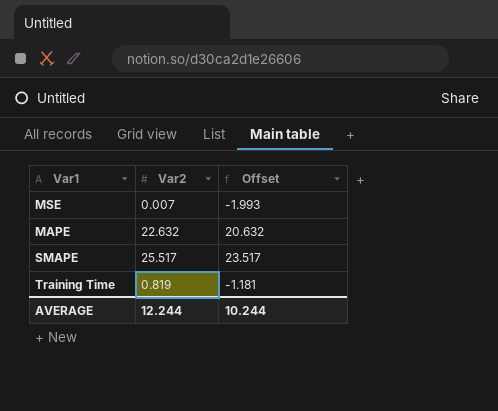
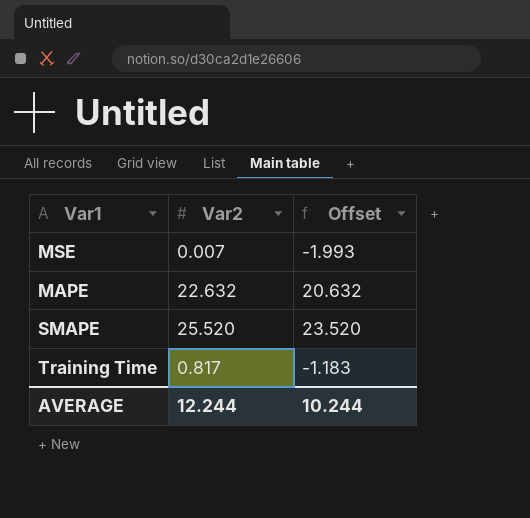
SMAPE | Var2: 25.517 -> 25.520
SMAPE | Offset: 23.517 -> 23.520
Training Time | Var2: 0.819 -> 0.817
Training Time | Offset: -1.181 -> -1.183

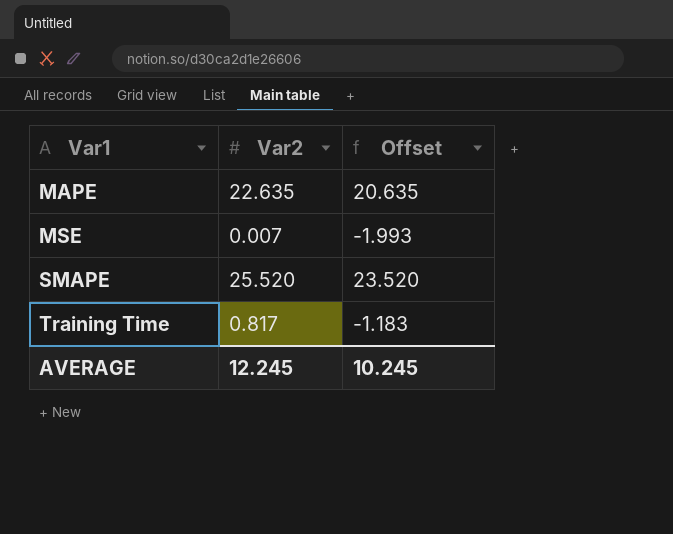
row order: none -> Var1 ascending
MAPE | Var2: 22.632 -> 22.635
MAPE | Offset: 20.632 -> 20.635
AVERAGE | Var2: 12.244 -> 12.245
AVERAGE | Offset: 10.244 -> 10.245

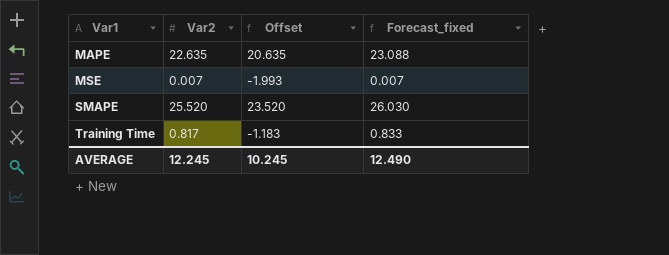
column Forecast_fixed | formula: none -> [Var2] * 1.02

